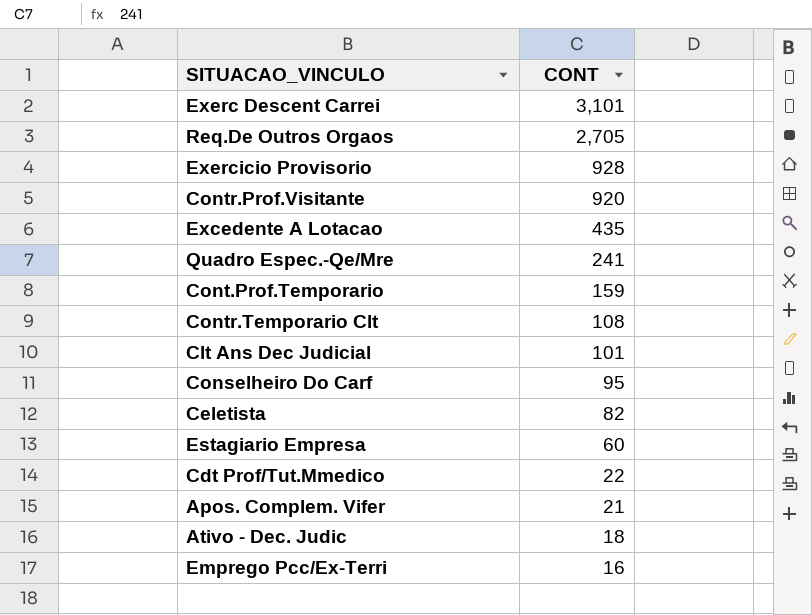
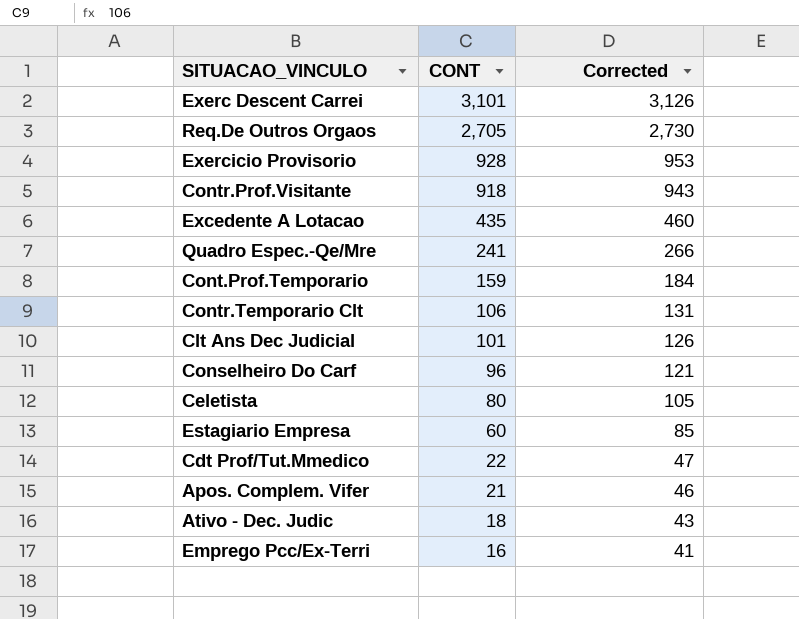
column Corrected | formula: none -> [CONT] + 25
Contr.Prof.Visitante | CONT: 920 -> 918
Contr.Temporario Clt | CONT: 108 -> 106
Conselheiro Do Carf | CONT: 95 -> 96
Celetista | CONT: 82 -> 80

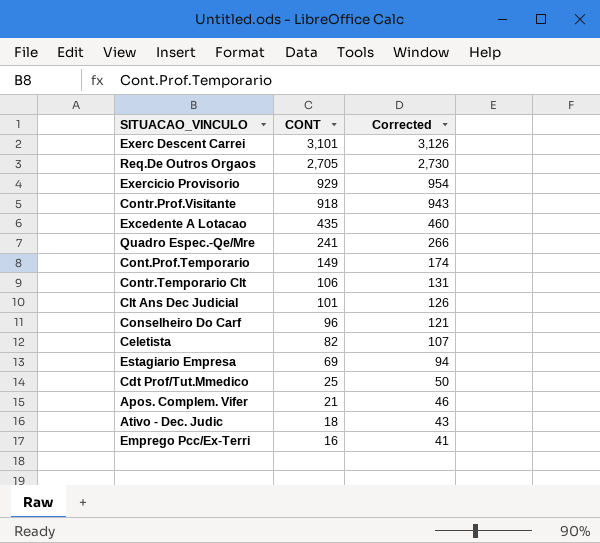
Exercicio Provisorio | CONT: 928 -> 929
Exercicio Provisorio | Corrected: 953 -> 954
Cont.Prof.Temporario | CONT: 159 -> 149
Cont.Prof.Temporario | Corrected: 184 -> 174
Celetista | CONT: 80 -> 82
Celetista | Corrected: 105 -> 107
Estagiario Empresa | CONT: 60 -> 69
Estagiario Empresa | Corrected: 85 -> 94
Cdt Prof/Tut.Mmedico | CONT: 22 -> 25
Cdt Prof/Tut.Mmedico | Corrected: 47 -> 50

